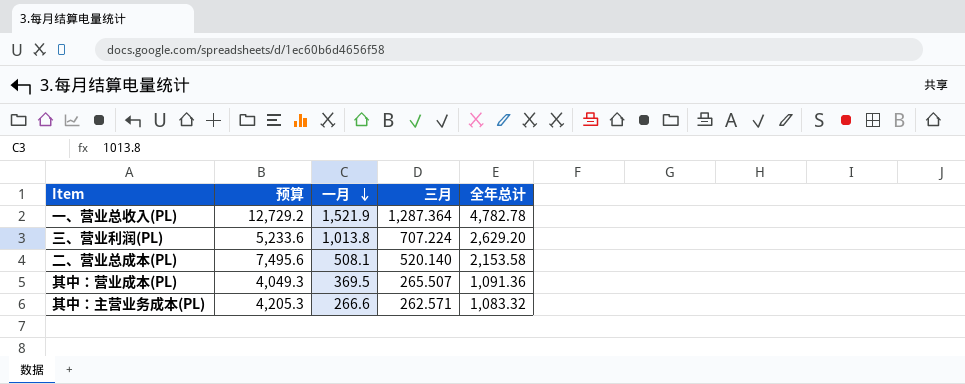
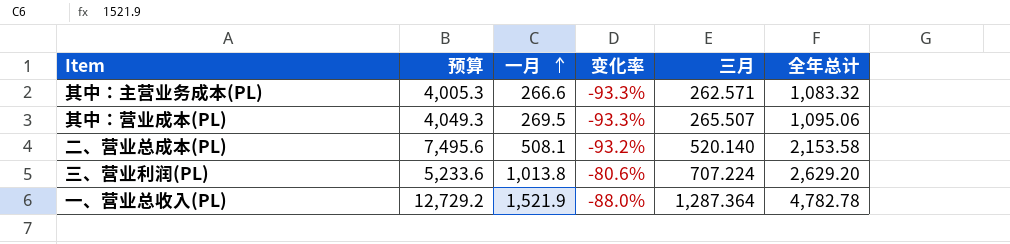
row order: 一月 descending -> 一月 ascending
column 变化率 | formula: none -> ([一月] - [预算]) / [预算]
其中：主营业务成本(PL) | 预算: 4,205.3 -> 4,005.3
其中：营业成本(PL) | 一月: 369.5 -> 269.5
其中：营业成本(PL) | 全年总计: 1,091.36 -> 1,095.06

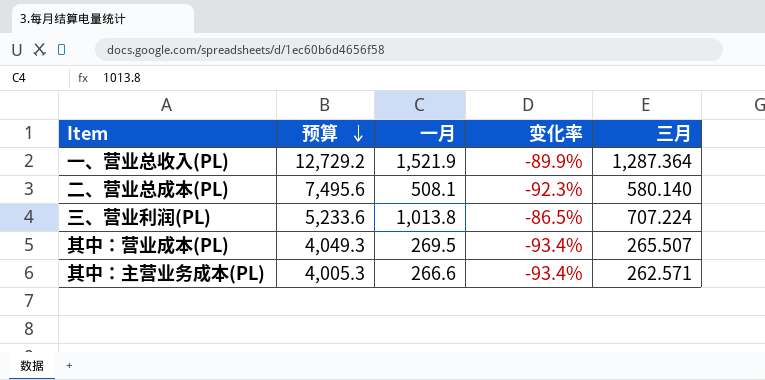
row order: 一月 ascending -> 预算 descending
column 全年总计 | position: 6 -> none
column 变化率 | formula: ([一月] - [预算]) / [预算] -> ([三月] - [预算]) / [预算]
二、营业总成本(PL) | 三月: 520.140 -> 580.140

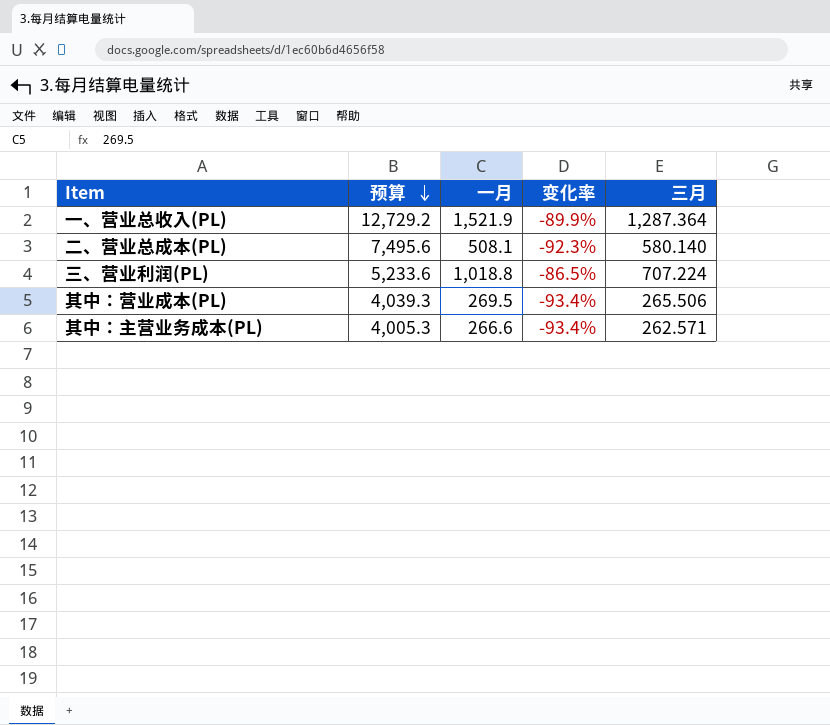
三、营业利润(PL) | 一月: 1,013.8 -> 1,018.8
其中：营业成本(PL) | 预算: 4,049.3 -> 4,039.3
其中：营业成本(PL) | 三月: 265.507 -> 265.506

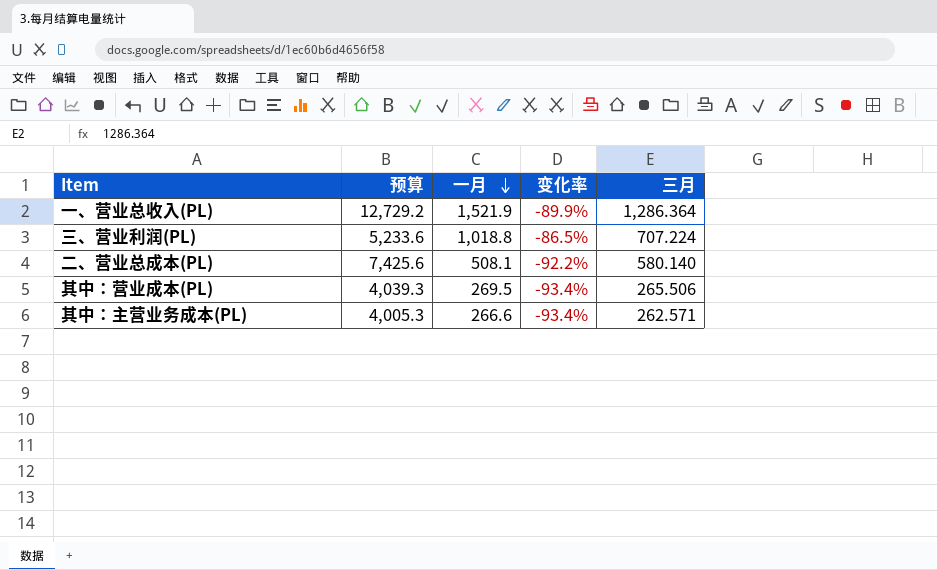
row order: 预算 descending -> 一月 descending
一、营业总收入(PL) | 三月: 1,287.364 -> 1,286.364
二、营业总成本(PL) | 预算: 7,495.6 -> 7,425.6
二、营业总成本(PL) | 变化率: -92.3% -> -92.2%

